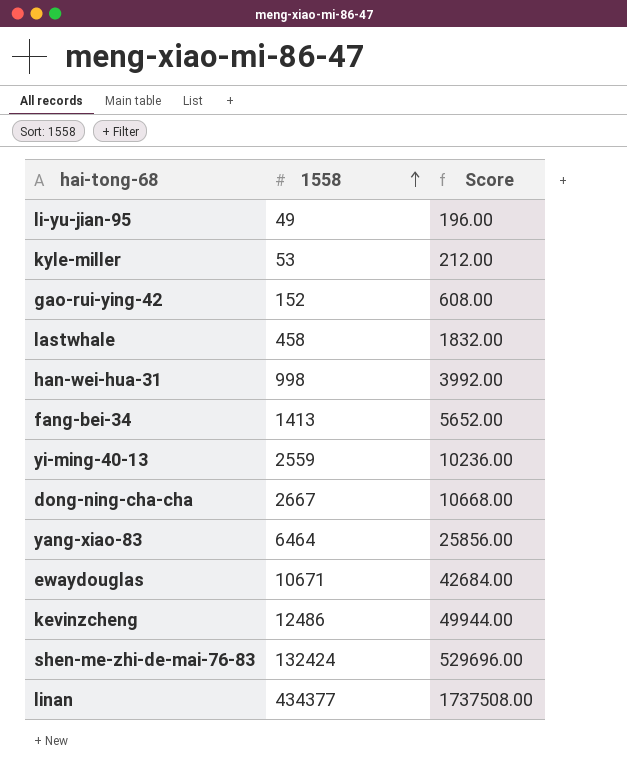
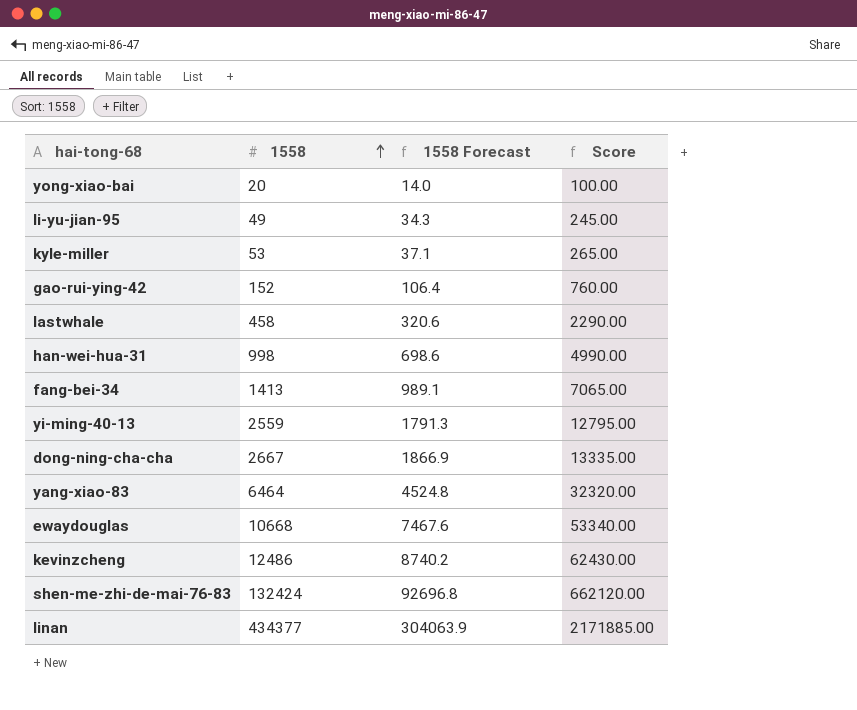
column 1558 Forecast | formula: none -> [1558] * 0.7
column Score | formula: [1558] * 4 -> [1558] * 5
row yong-xiao-bai: none -> 20 | 14.0 | 100.00
ewaydouglas | 1558: 10671 -> 10668

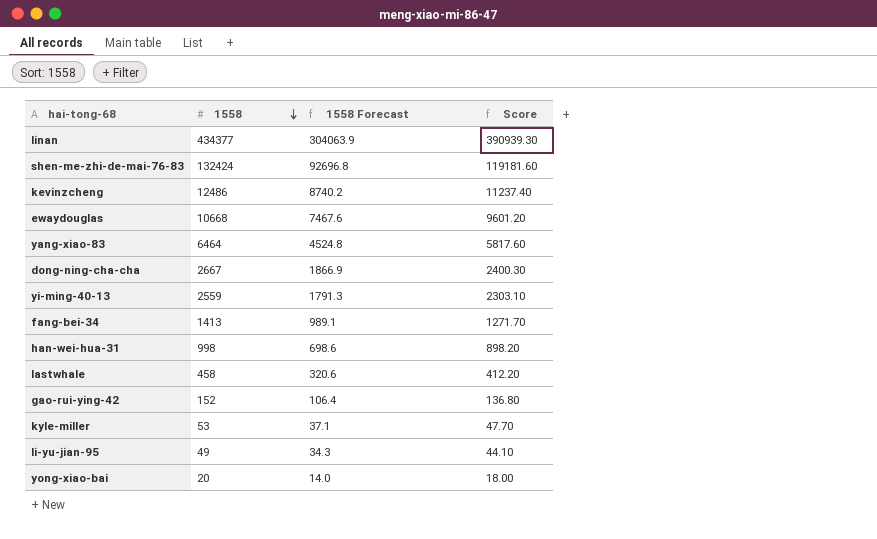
row order: 1558 ascending -> 1558 descending
column Score | formula: [1558] * 5 -> [1558] * 0.9

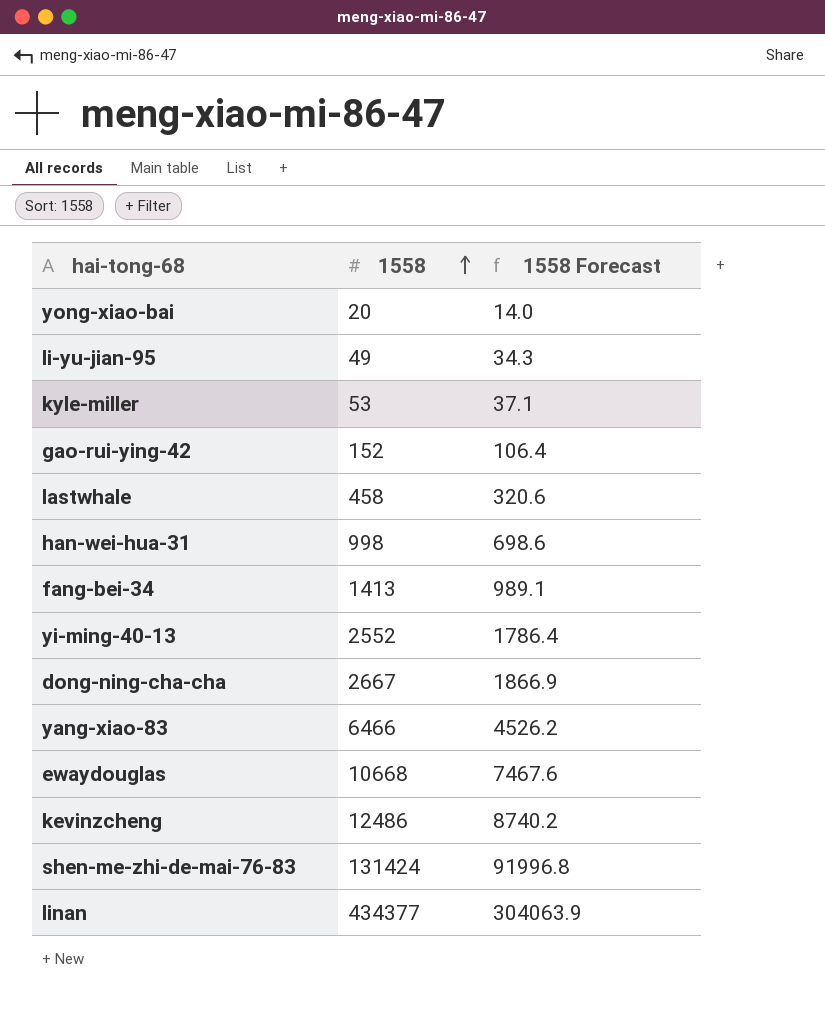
row order: 1558 descending -> 1558 ascending
column Score | formula: [1558] * 0.9 -> none
yi-ming-40-13 | 1558: 2559 -> 2552
yi-ming-40-13 | 1558 Forecast: 1791.3 -> 1786.4
yang-xiao-83 | 1558: 6464 -> 6466
yang-xiao-83 | 1558 Forecast: 4524.8 -> 4526.2
shen-me-zhi-de-mai-76-83 | 1558: 132424 -> 131424
shen-me-zhi-de-mai-76-83 | 1558 Forecast: 92696.8 -> 91996.8

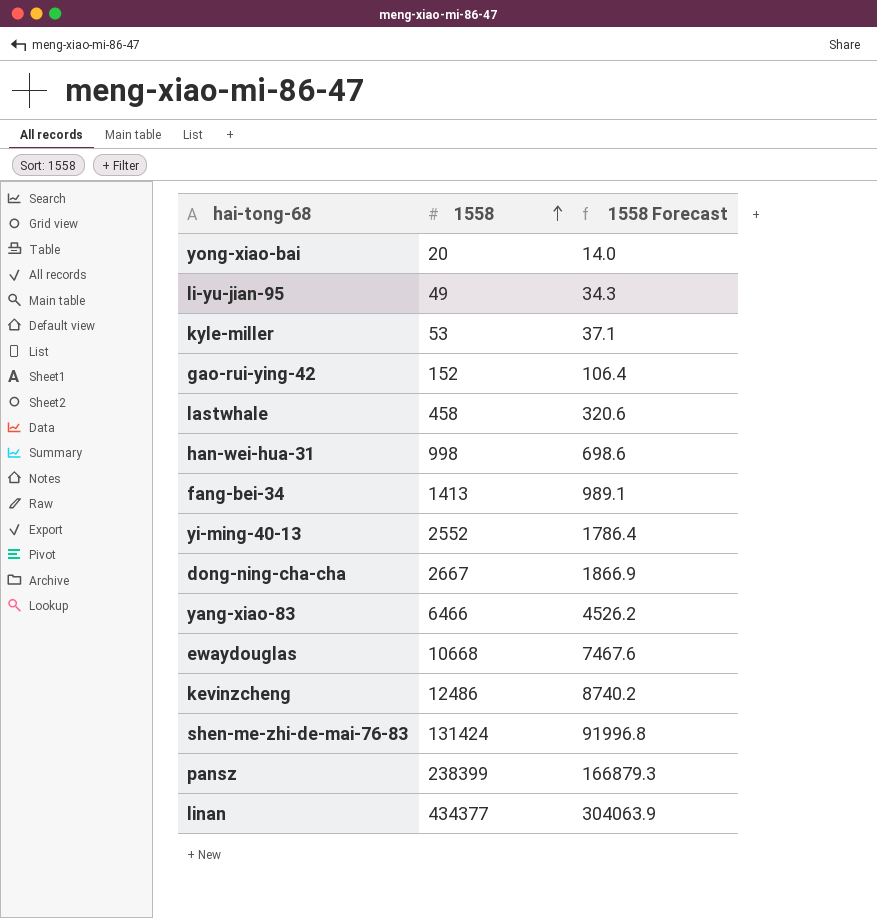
row pansz: none -> 238399 | 166879.3

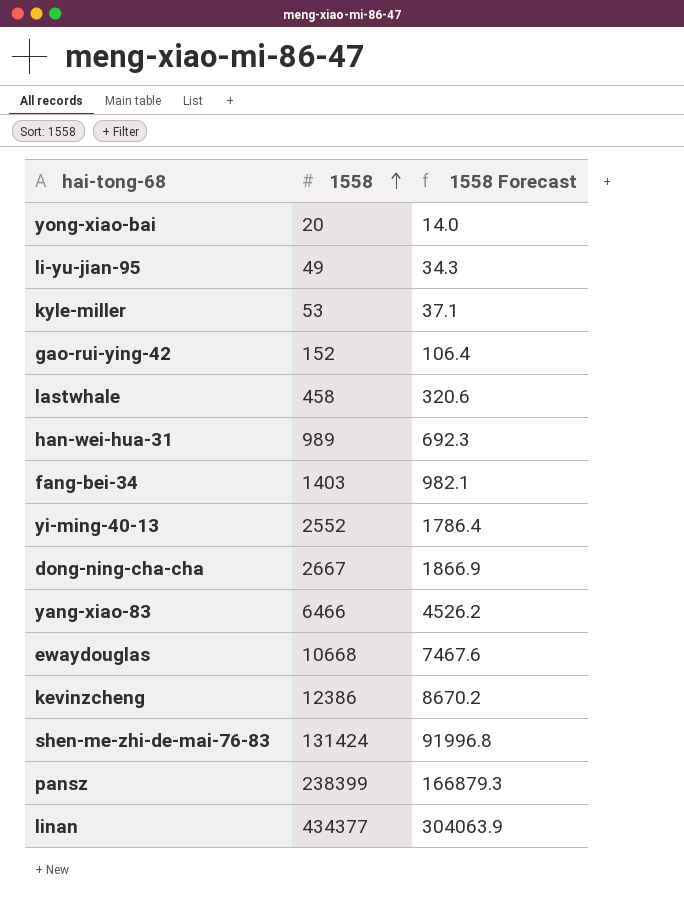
han-wei-hua-31 | 1558: 998 -> 989
han-wei-hua-31 | 1558 Forecast: 698.6 -> 692.3
fang-bei-34 | 1558: 1413 -> 1403
fang-bei-34 | 1558 Forecast: 989.1 -> 982.1
kevinzcheng | 1558: 12486 -> 12386
kevinzcheng | 1558 Forecast: 8740.2 -> 8670.2

